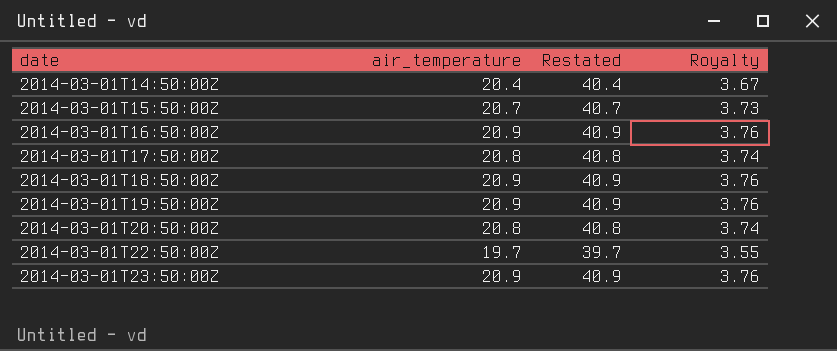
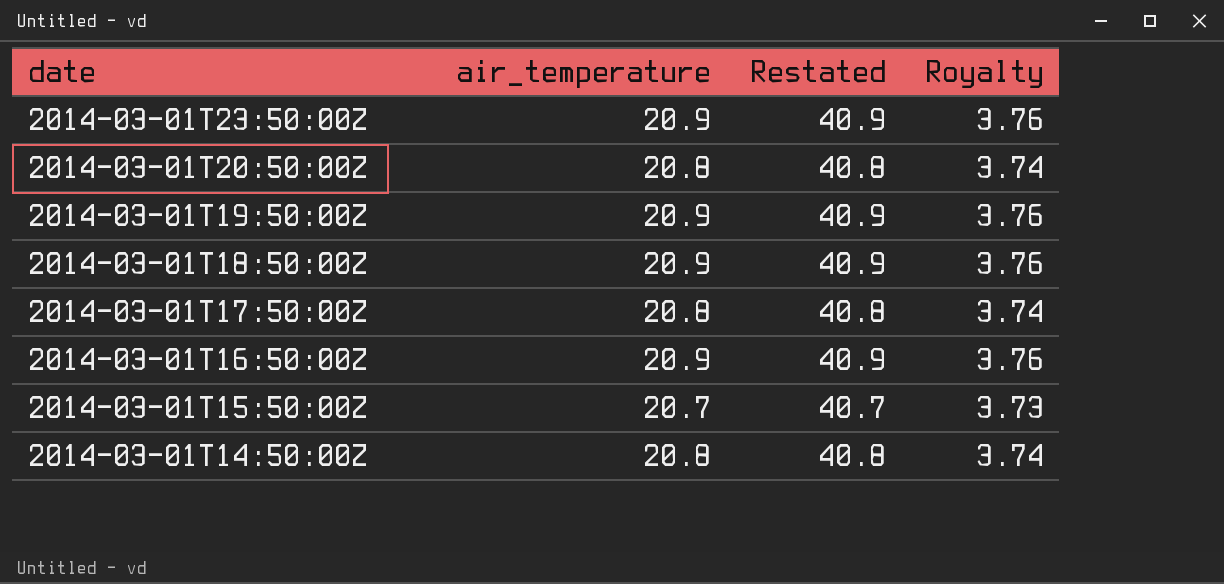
row order: date ascending -> date descending
row 2014-03-01T22:50:00Z: 19.7 | 39.7 | 3.55 -> none
2014-03-01T14:50:00Z | air_temperature: 20.4 -> 20.8
2014-03-01T14:50:00Z | Restated: 40.4 -> 40.8
2014-03-01T14:50:00Z | Royalty: 3.67 -> 3.74

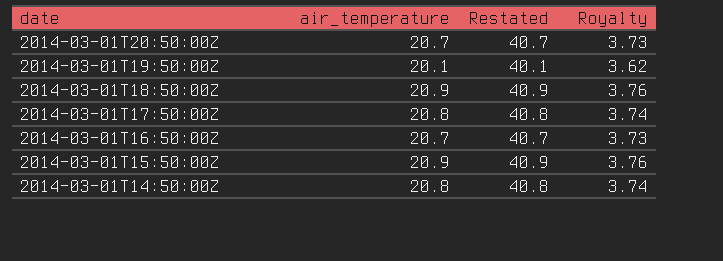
row 2014-03-01T23:50:00Z: 20.9 | 40.9 | 3.76 -> none
2014-03-01T20:50:00Z | air_temperature: 20.8 -> 20.7
2014-03-01T20:50:00Z | Restated: 40.8 -> 40.7
2014-03-01T20:50:00Z | Royalty: 3.74 -> 3.73
2014-03-01T19:50:00Z | air_temperature: 20.9 -> 20.1
2014-03-01T19:50:00Z | Restated: 40.9 -> 40.1
2014-03-01T19:50:00Z | Royalty: 3.76 -> 3.62
2014-03-01T16:50:00Z | air_temperature: 20.9 -> 20.7
2014-03-01T16:50:00Z | Restated: 40.9 -> 40.7
2014-03-01T16:50:00Z | Royalty: 3.76 -> 3.73
2014-03-01T15:50:00Z | air_temperature: 20.7 -> 20.9
2014-03-01T15:50:00Z | Restated: 40.7 -> 40.9
2014-03-01T15:50:00Z | Royalty: 3.73 -> 3.76

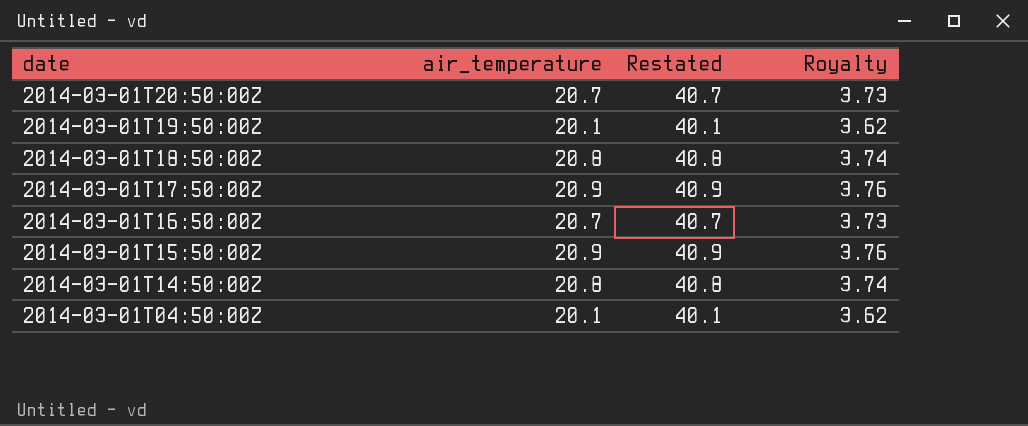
2014-03-01T18:50:00Z | air_temperature: 20.9 -> 20.8
2014-03-01T18:50:00Z | Restated: 40.9 -> 40.8
2014-03-01T18:50:00Z | Royalty: 3.76 -> 3.74
2014-03-01T17:50:00Z | air_temperature: 20.8 -> 20.9
2014-03-01T17:50:00Z | Restated: 40.8 -> 40.9
2014-03-01T17:50:00Z | Royalty: 3.74 -> 3.76
row 2014-03-01T04:50:00Z: none -> 20.1 | 40.1 | 3.62

